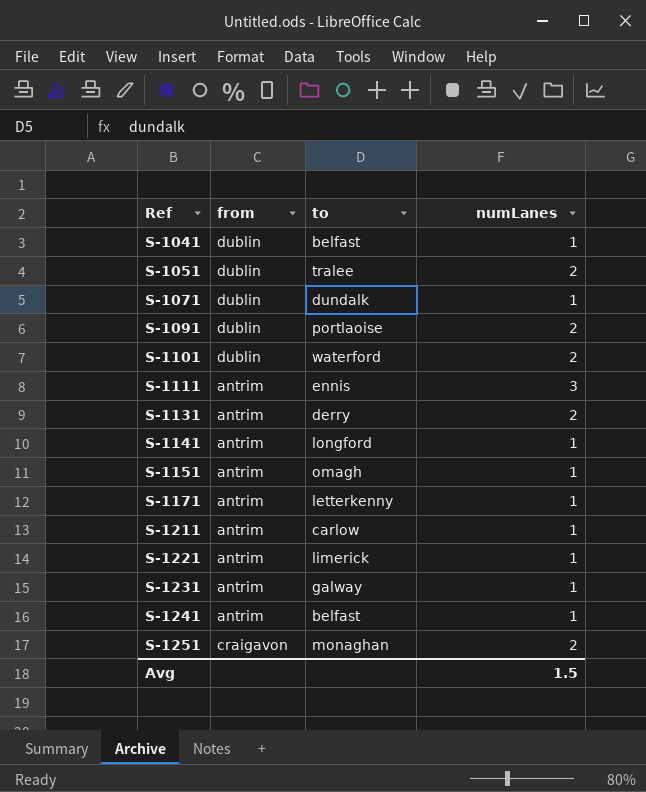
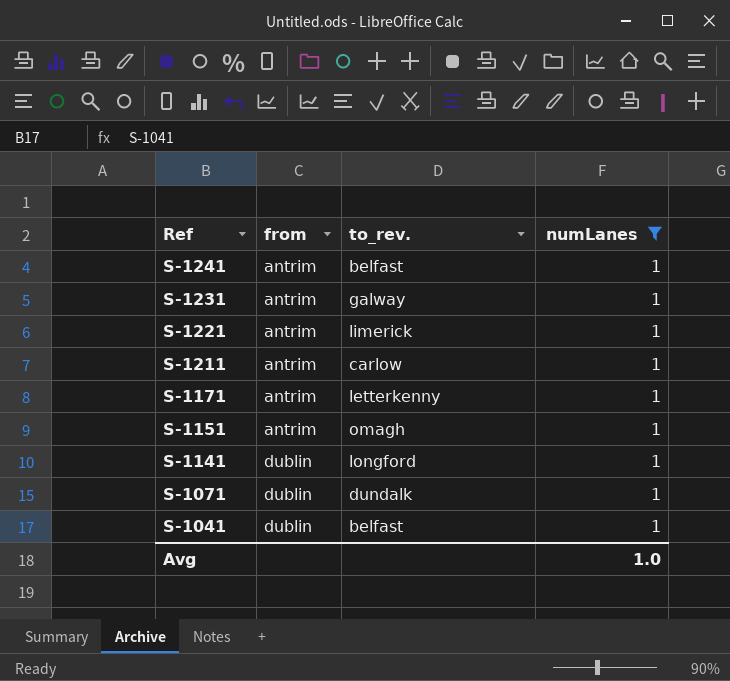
filter: none -> numLanes = 1
row order: Ref ascending -> Ref descending
column name: to -> to_rev.
S-1141 | from: antrim -> dublin
Avg | numLanes: 1.5 -> 1.0

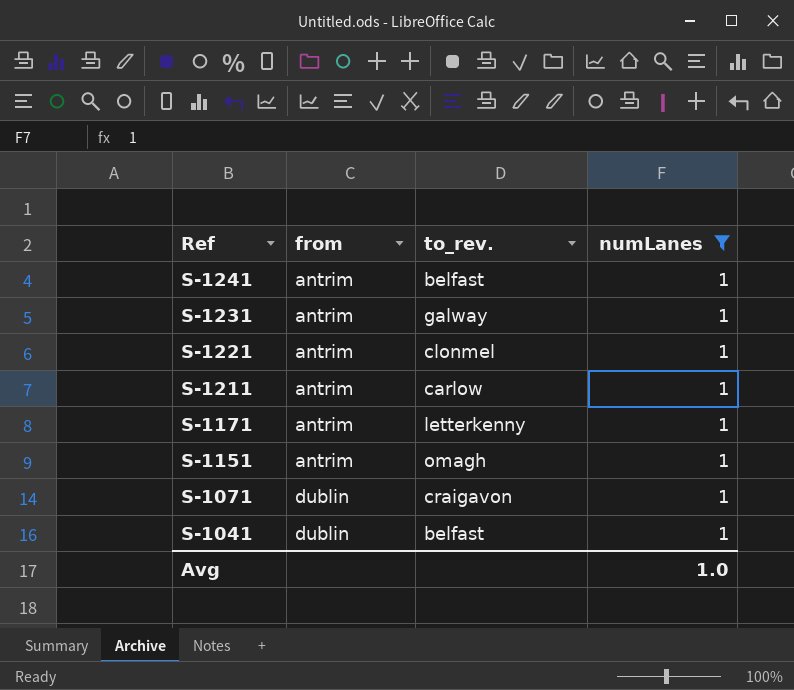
row S-1141: dublin | longford | 1 -> none
S-1221 | to_rev.: limerick -> clonmel
S-1071 | to_rev.: dundalk -> craigavon

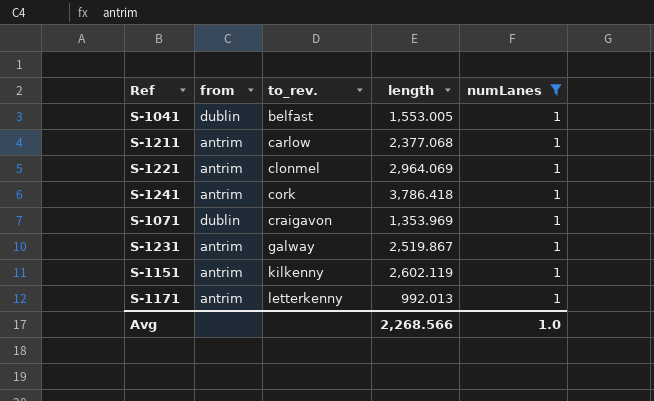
row order: Ref descending -> to_rev. ascending
column length | position: none -> 4
S-1241 | to_rev.: belfast -> cork
S-1151 | to_rev.: omagh -> kilkenny

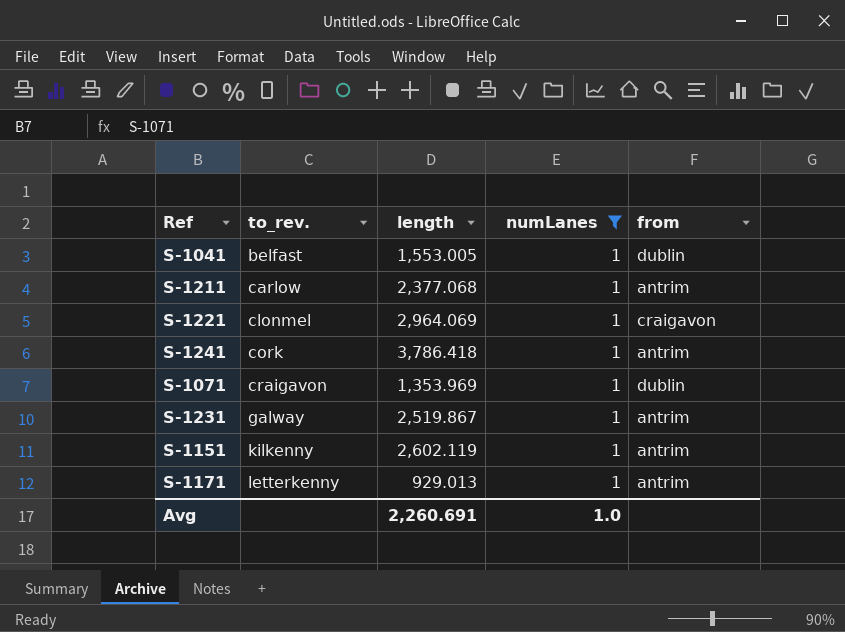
column from | position: 2 -> 5
S-1221 | from: antrim -> craigavon
S-1171 | length: 992.013 -> 929.013
Avg | length: 2,268.566 -> 2,260.691

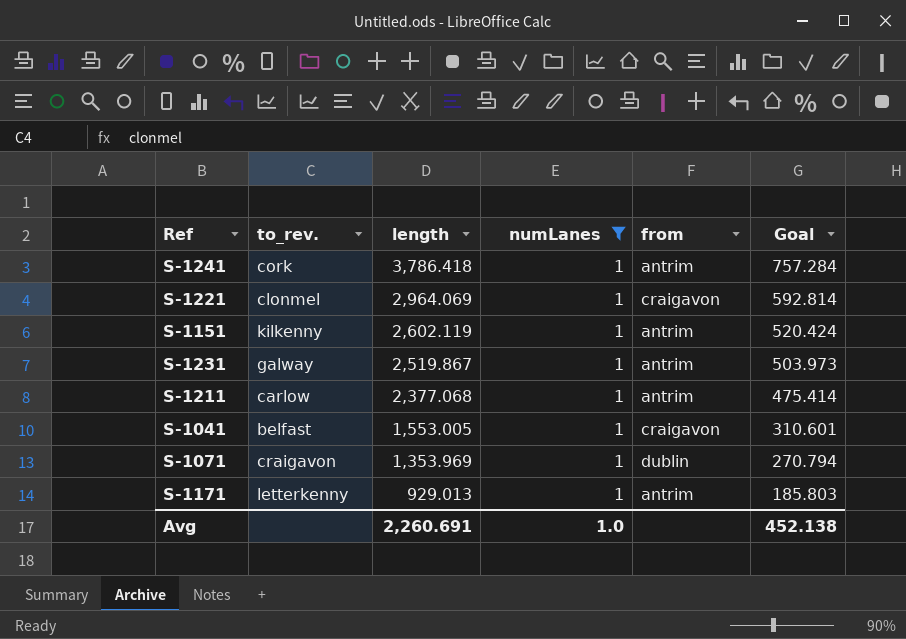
row order: to_rev. ascending -> length descending
column Goal | formula: none -> [length] * 0.2
S-1041 | from: dublin -> craigavon

